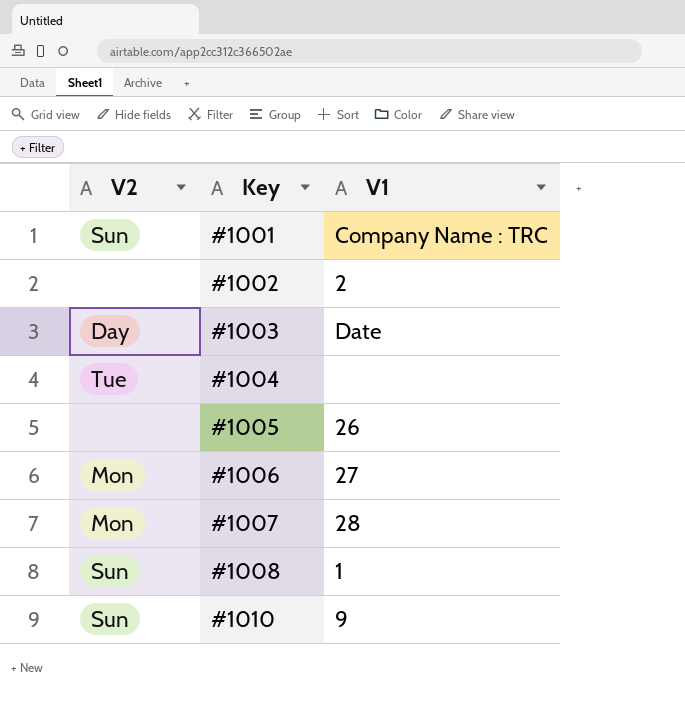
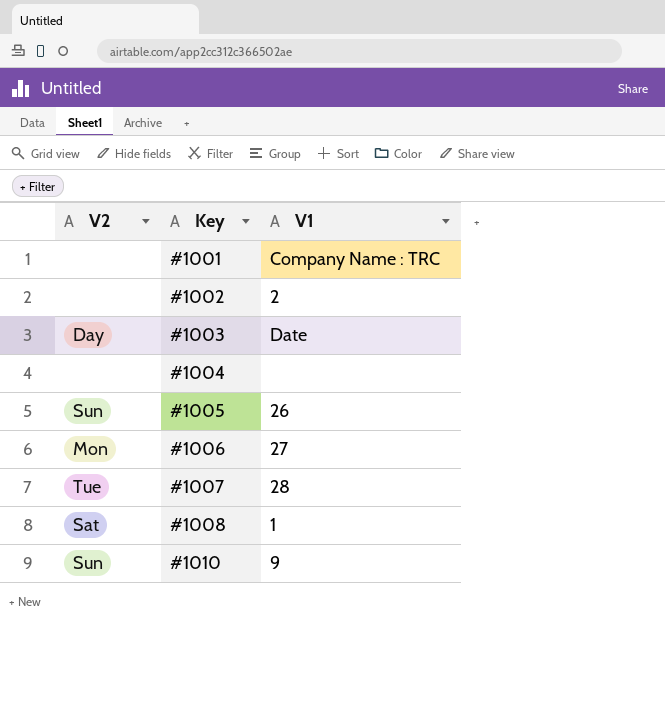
#1001 | V2: Sun -> none
#1004 | V2: Tue -> none
#1005 | V2: none -> Sun
#1007 | V2: Mon -> Tue
#1008 | V2: Sun -> Sat

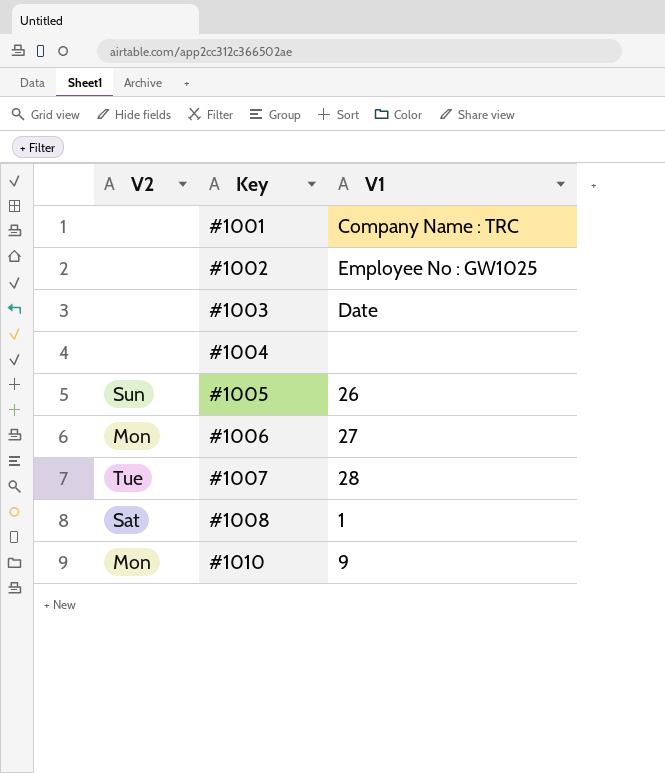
#1002 | V1: 2 -> Employee No : GW1025
#1003 | V2: Day -> none
#1010 | V2: Sun -> Mon

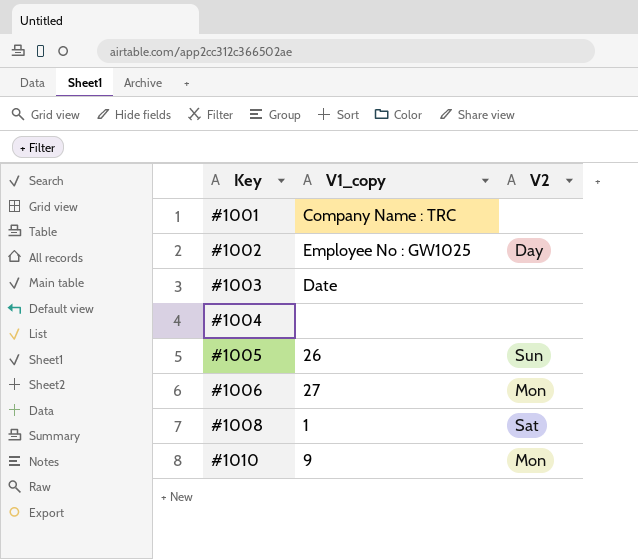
column name: V1 -> V1_copy
column V2 | position: 1 -> 3
row #1007: Tue | 28 -> none
#1002 | V2: none -> Day

